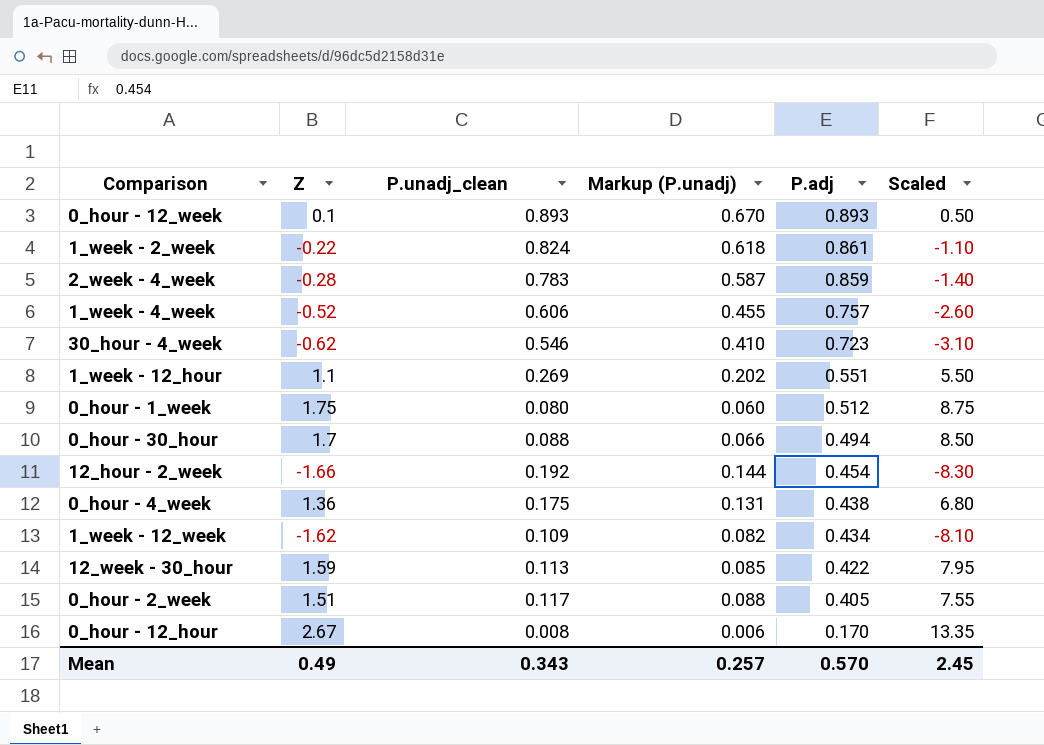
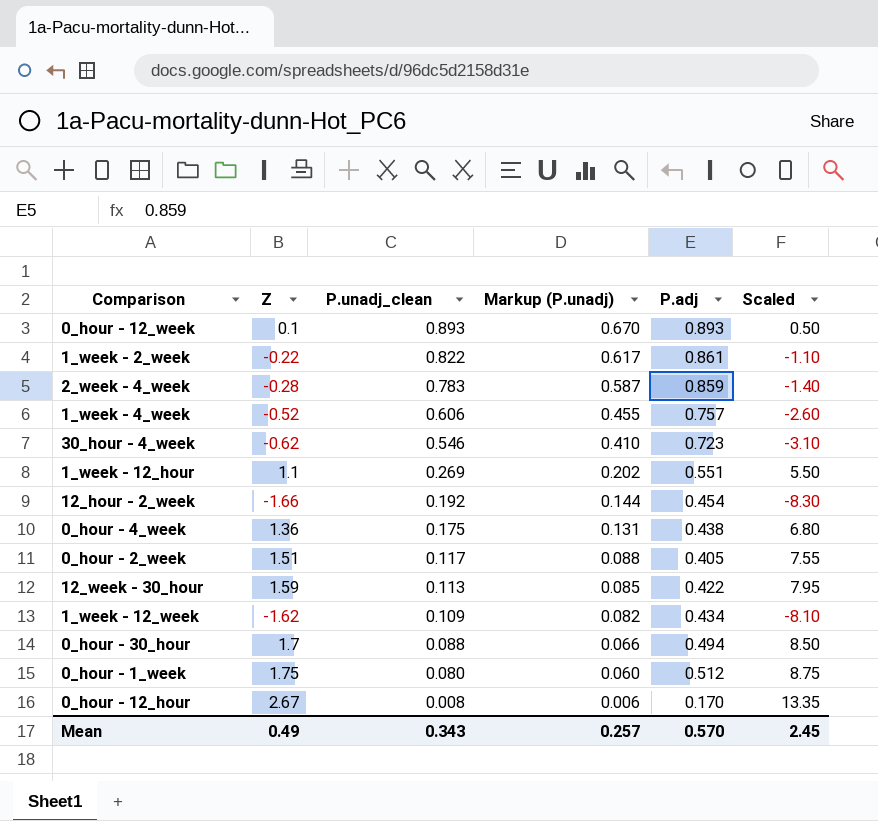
row order: P.adj descending -> P.unadj_clean descending
1_week - 2_week | P.unadj_clean: 0.824 -> 0.822
1_week - 2_week | Markup (P.unadj): 0.618 -> 0.617

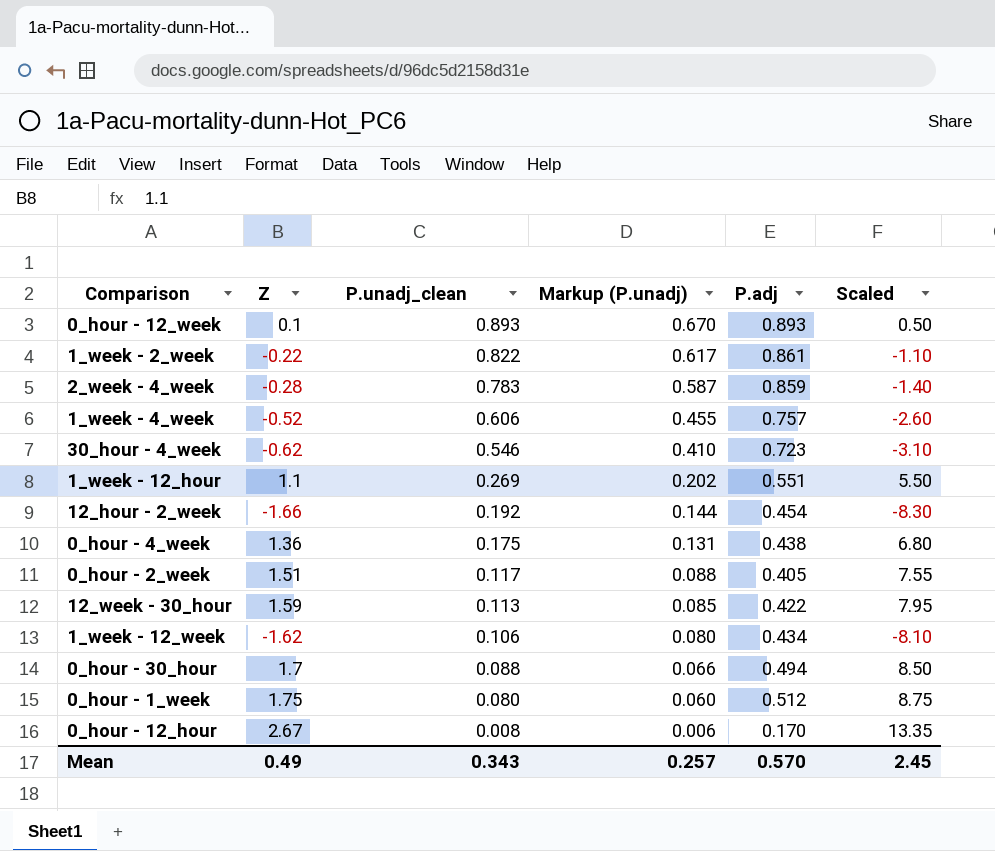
1_week - 12_week | P.unadj_clean: 0.109 -> 0.106
1_week - 12_week | Markup (P.unadj): 0.082 -> 0.080

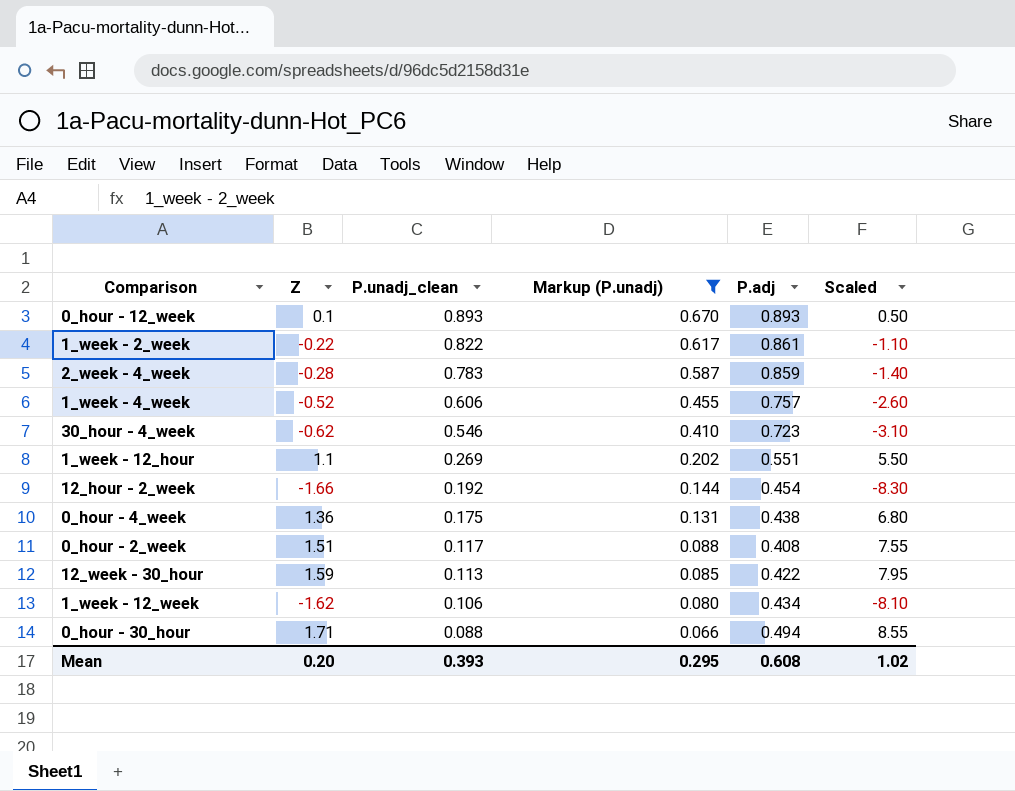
filter: none -> Markup (P.unadj) >= 0.066
0_hour - 2_week | P.adj: 0.405 -> 0.408
0_hour - 30_hour | Z: 1.7 -> 1.71
0_hour - 30_hour | Scaled: 8.50 -> 8.55
Mean | Z: 0.49 -> 0.20
Mean | P.unadj_clean: 0.343 -> 0.393
Mean | Markup (P.unadj): 0.257 -> 0.295
Mean | P.adj: 0.570 -> 0.608
Mean | Scaled: 2.45 -> 1.02

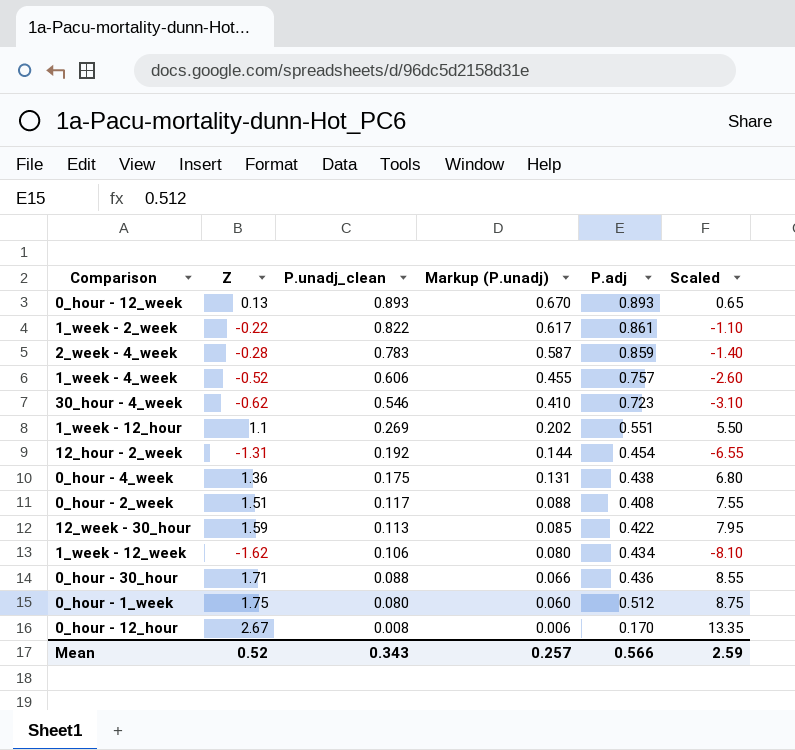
filter: Markup (P.unadj) >= 0.066 -> none
0_hour - 12_week | Z: 0.1 -> 0.13
0_hour - 12_week | Scaled: 0.50 -> 0.65
12_hour - 2_week | Z: -1.66 -> -1.31
12_hour - 2_week | Scaled: -8.30 -> -6.55
0_hour - 30_hour | P.adj: 0.494 -> 0.436
Mean | Z: 0.20 -> 0.52
Mean | P.unadj_clean: 0.393 -> 0.343
Mean | Markup (P.unadj): 0.295 -> 0.257
Mean | P.adj: 0.608 -> 0.566
Mean | Scaled: 1.02 -> 2.59

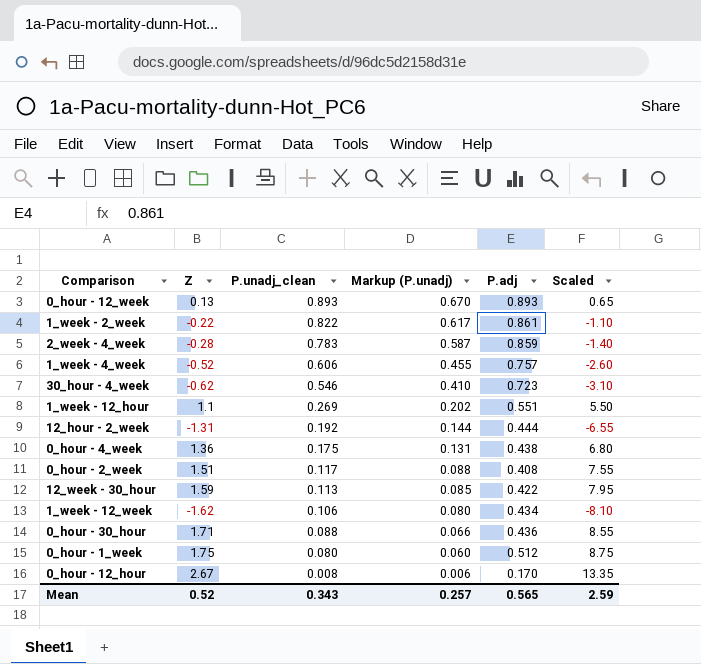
12_hour - 2_week | P.adj: 0.454 -> 0.444
Mean | P.adj: 0.566 -> 0.565

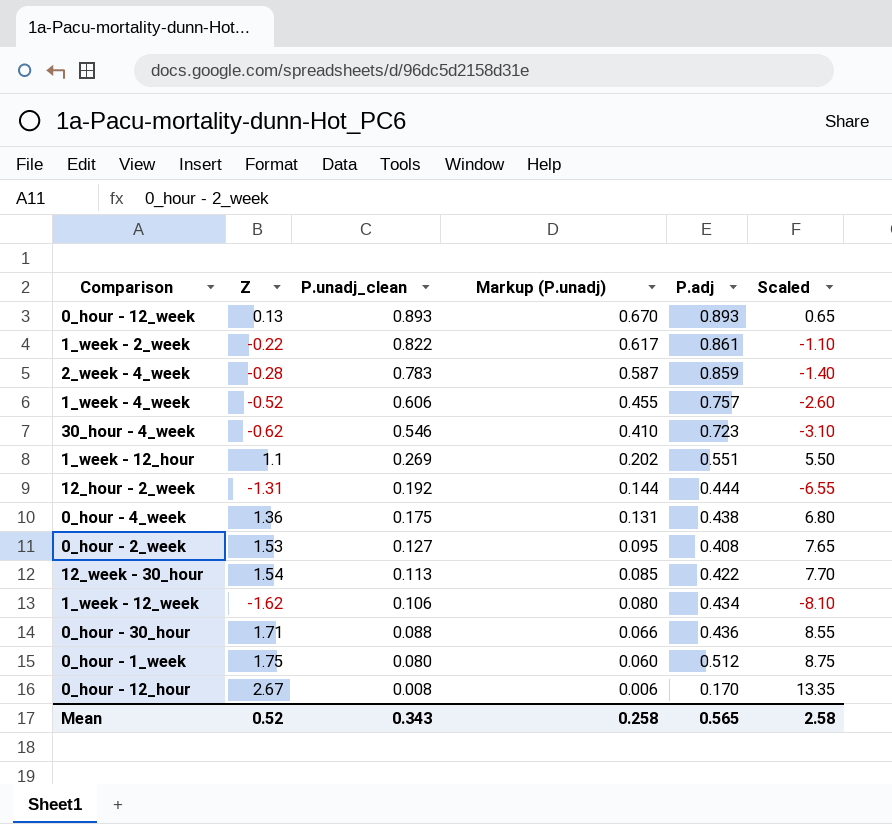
0_hour - 2_week | Z: 1.51 -> 1.53
0_hour - 2_week | P.unadj_clean: 0.117 -> 0.127
0_hour - 2_week | Markup (P.unadj): 0.088 -> 0.095
0_hour - 2_week | Scaled: 7.55 -> 7.65
12_week - 30_hour | Z: 1.59 -> 1.54
12_week - 30_hour | Scaled: 7.95 -> 7.70
Mean | Markup (P.unadj): 0.257 -> 0.258
Mean | Scaled: 2.59 -> 2.58

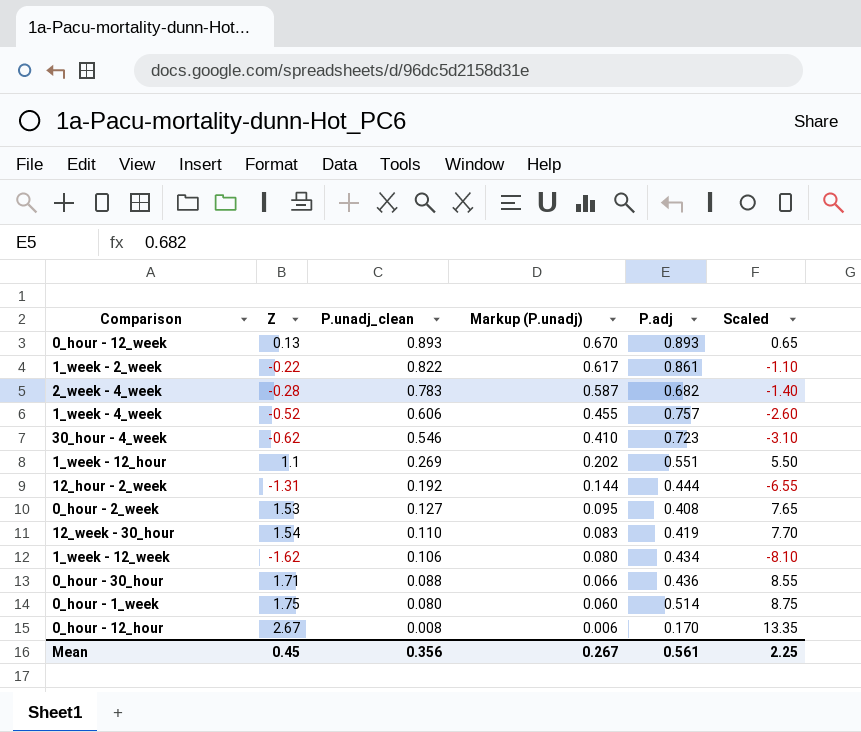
row 0_hour - 4_week: 1.36 | 0.175 | 0.131 | 0.438 | 6.80 -> none
2_week - 4_week | P.adj: 0.859 -> 0.682
12_week - 30_hour | P.unadj_clean: 0.113 -> 0.110
12_week - 30_hour | Markup (P.unadj): 0.085 -> 0.083
12_week - 30_hour | P.adj: 0.422 -> 0.419
0_hour - 1_week | P.adj: 0.512 -> 0.514
Mean | Z: 0.52 -> 0.45
Mean | P.unadj_clean: 0.343 -> 0.356
Mean | Markup (P.unadj): 0.258 -> 0.267
Mean | P.adj: 0.565 -> 0.561
Mean | Scaled: 2.58 -> 2.25

